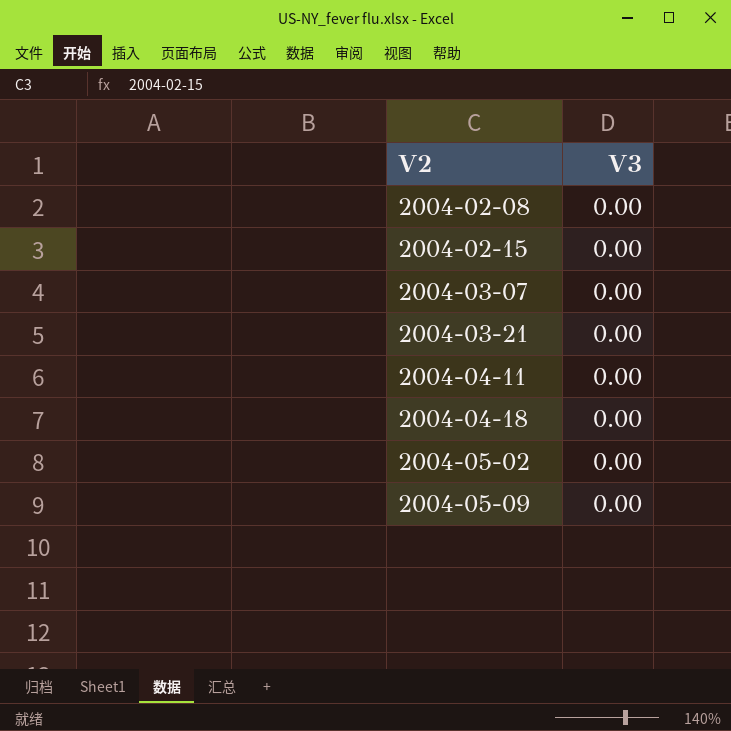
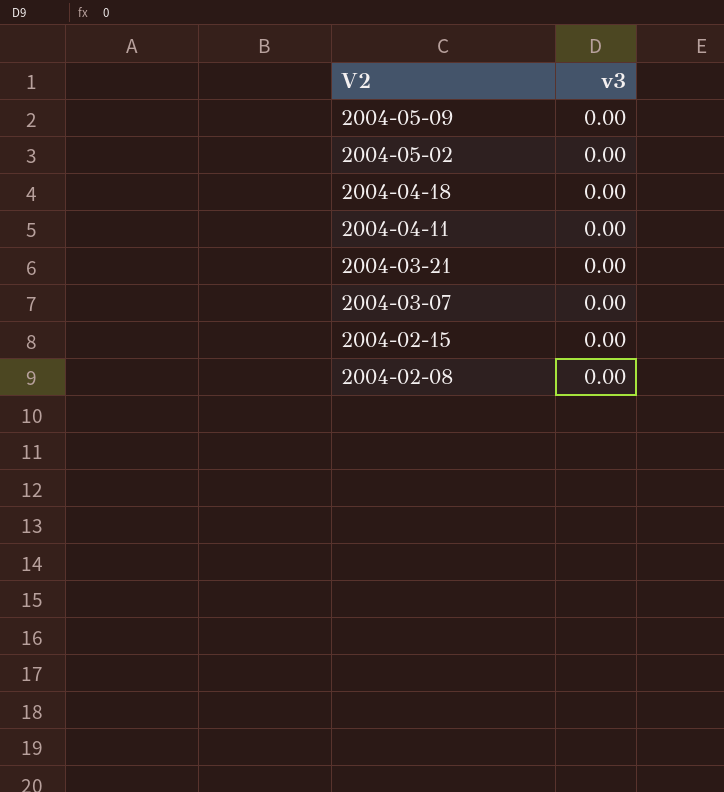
row order: V2 ascending -> V2 descending
column name: V3 -> v3

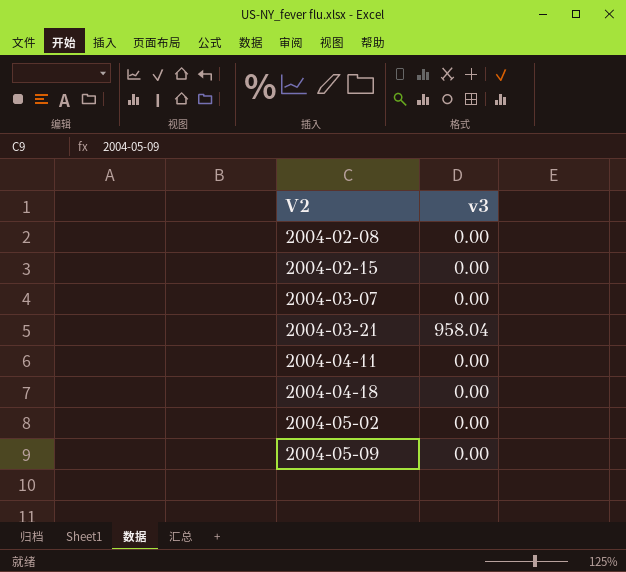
row order: V2 descending -> V2 ascending
2004-03-21 | v3: 0.00 -> 958.04

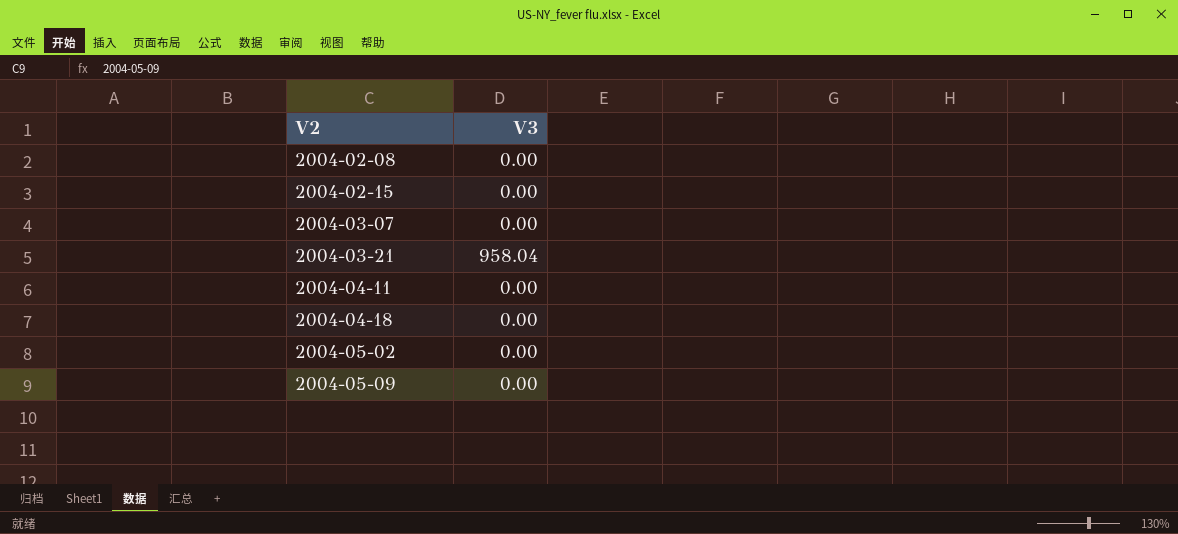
column name: v3 -> V3

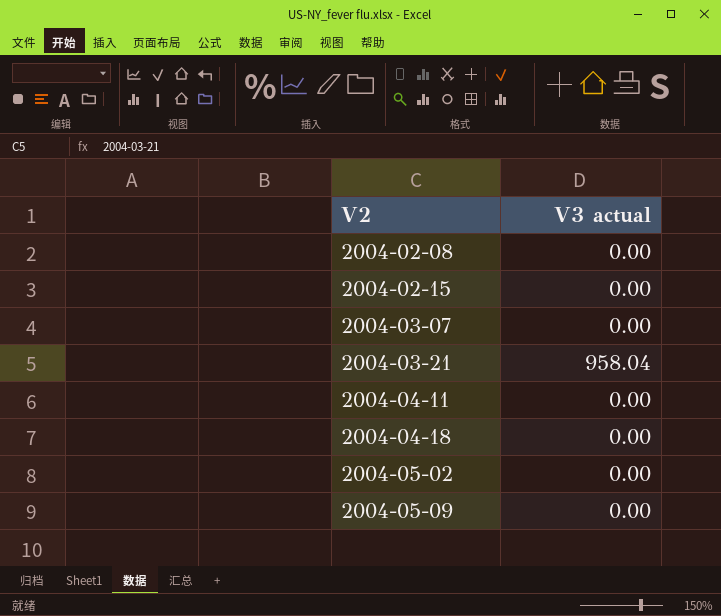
column name: V3 -> V3 actual

